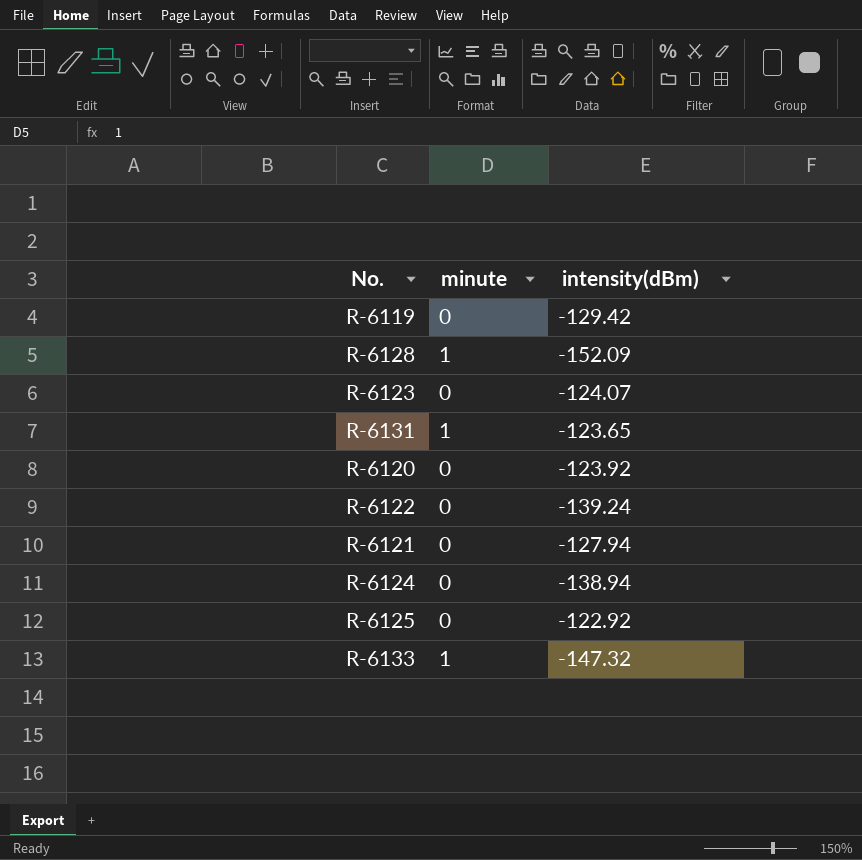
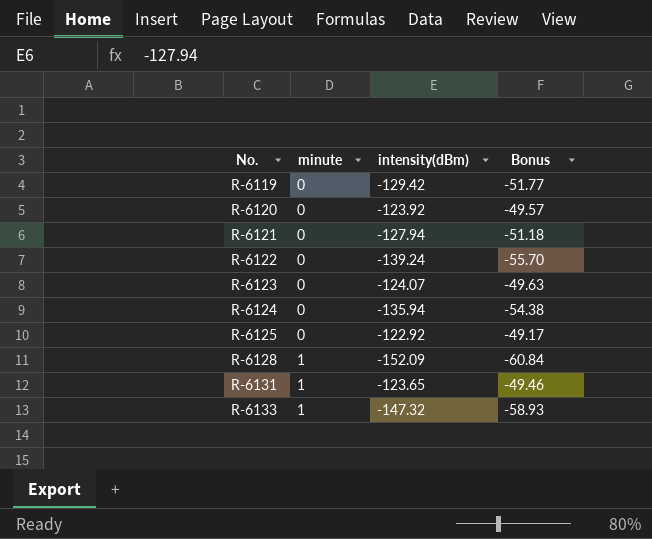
row order: none -> No. ascending
column Bonus | formula: none -> [intensity(dBm)] * 0.4
R-6124 | intensity(dBm): -138.94 -> -135.94

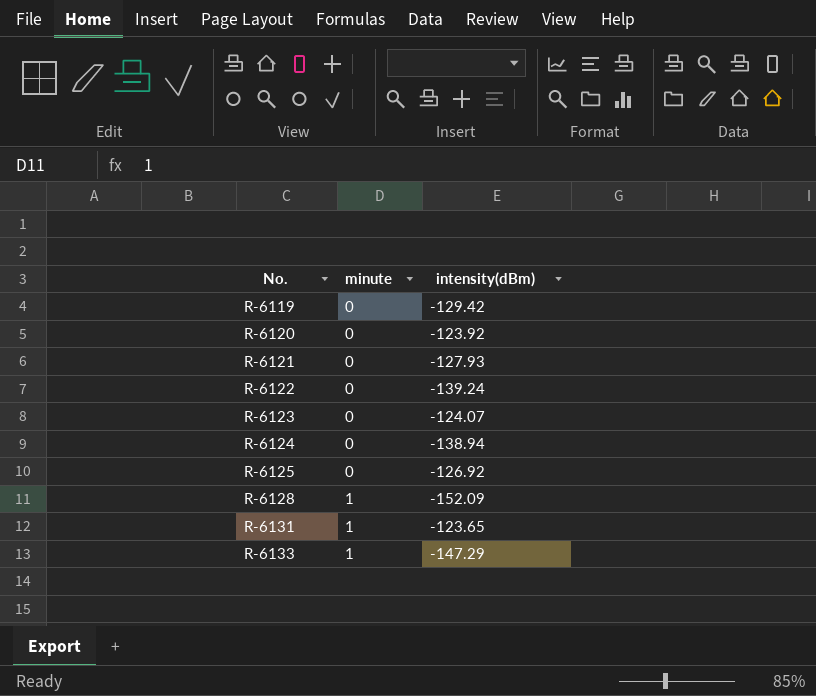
column Bonus | formula: [intensity(dBm)] * 0.4 -> none
R-6121 | intensity(dBm): -127.94 -> -127.93
R-6124 | intensity(dBm): -135.94 -> -138.94
R-6125 | intensity(dBm): -122.92 -> -126.92
R-6133 | intensity(dBm): -147.32 -> -147.29

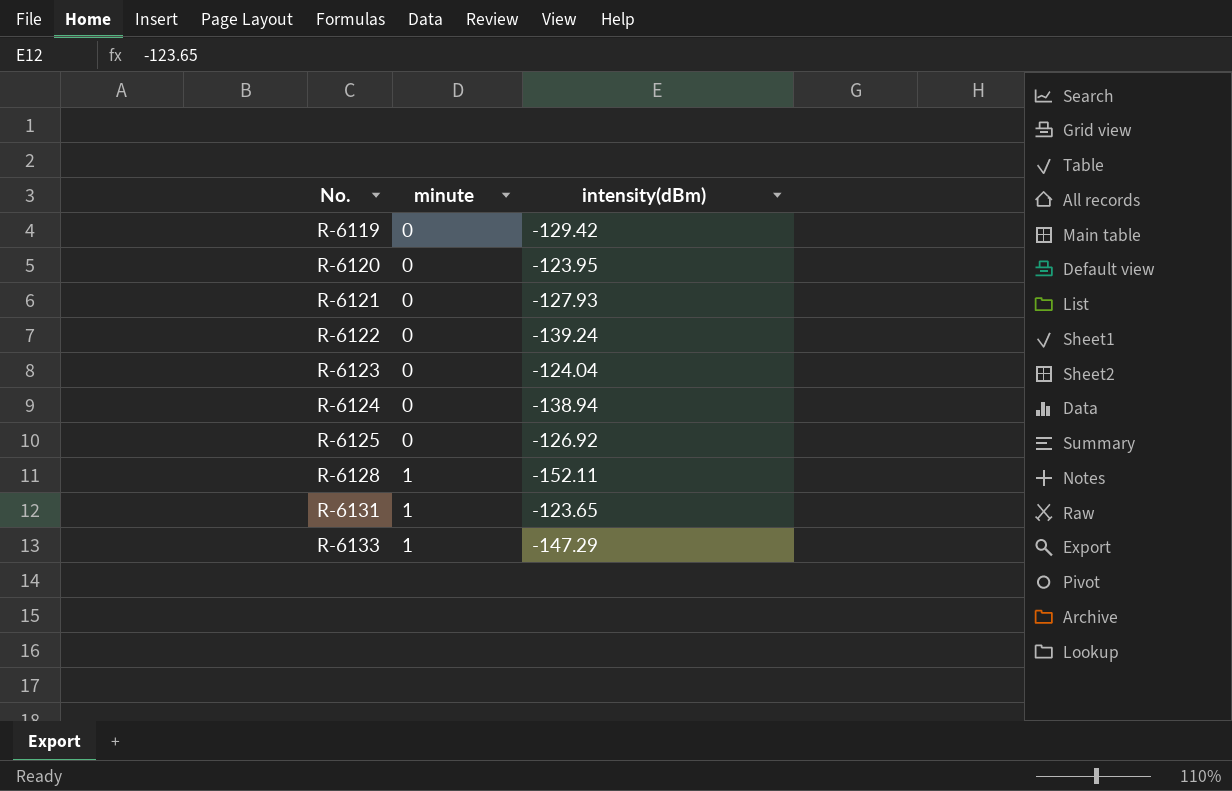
R-6120 | intensity(dBm): -123.92 -> -123.95
R-6123 | intensity(dBm): -124.07 -> -124.04
R-6128 | intensity(dBm): -152.09 -> -152.11

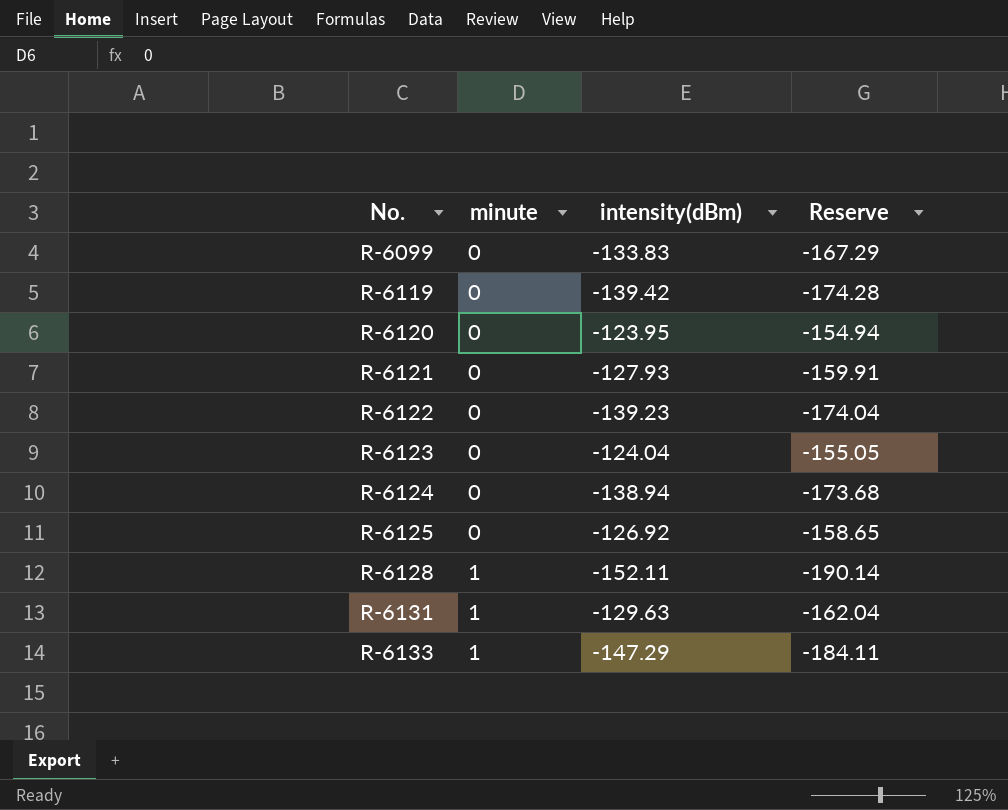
column Reserve | formula: none -> [intensity(dBm)] * 1.25
row R-6099: none -> 0 | -133.83 | -167.29
R-6119 | intensity(dBm): -129.42 -> -139.42
R-6122 | intensity(dBm): -139.24 -> -139.23
R-6131 | intensity(dBm): -123.65 -> -129.63

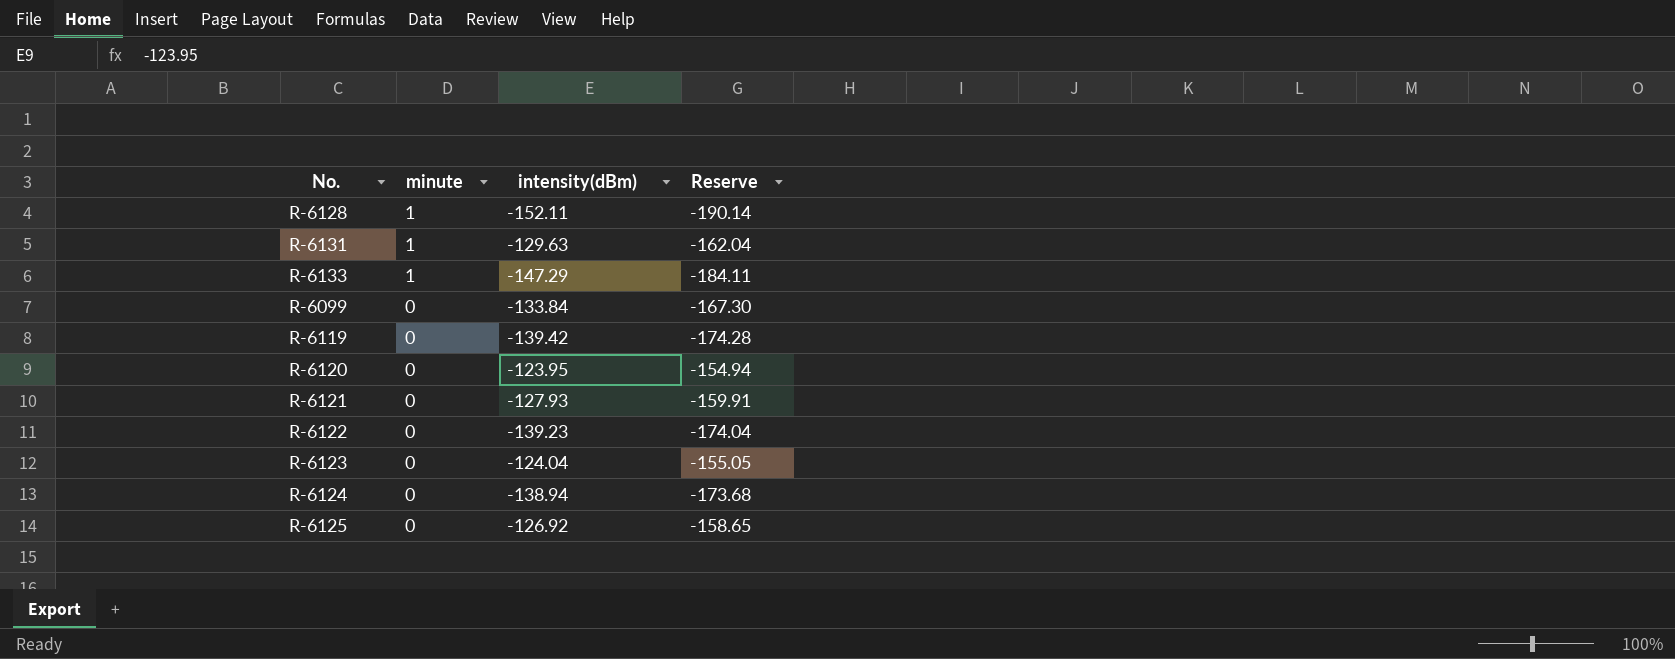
row order: No. ascending -> minute descending
R-6099 | intensity(dBm): -133.83 -> -133.84
R-6099 | Reserve: -167.29 -> -167.30

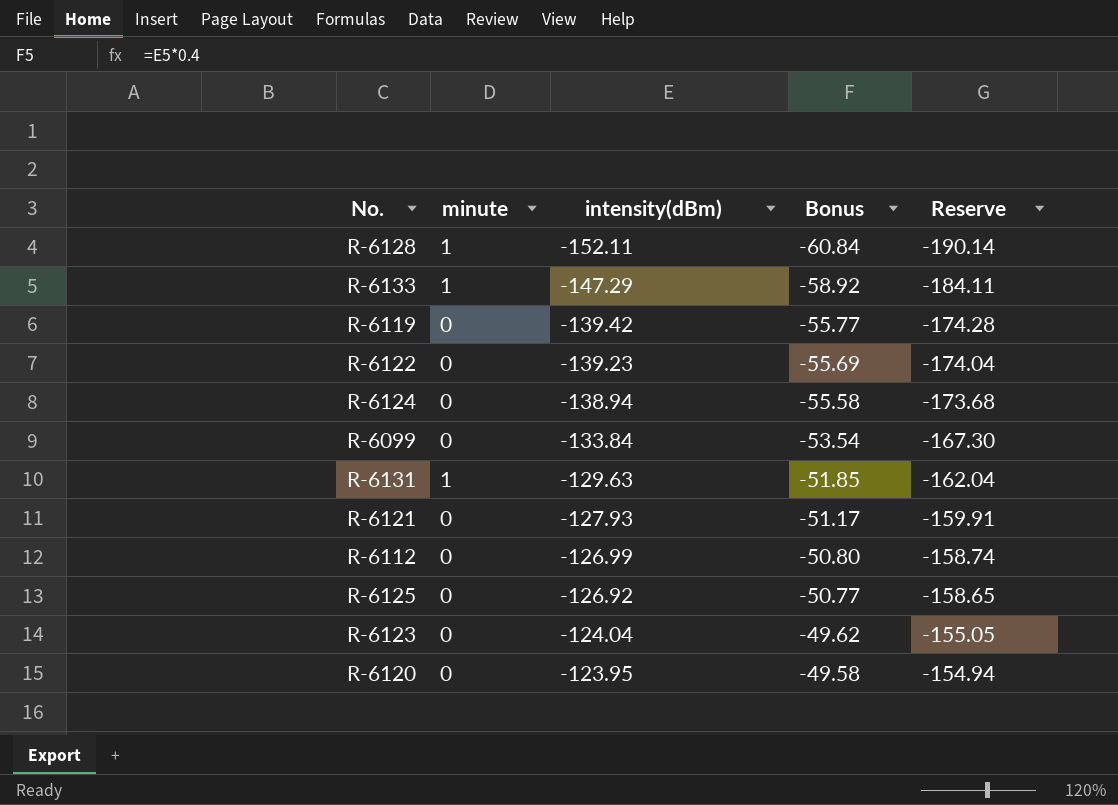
row order: minute descending -> intensity(dBm) ascending
column Bonus | formula: none -> [intensity(dBm)] * 0.4
row R-6112: none -> 0 | -126.99 | -50.80 | -158.74

